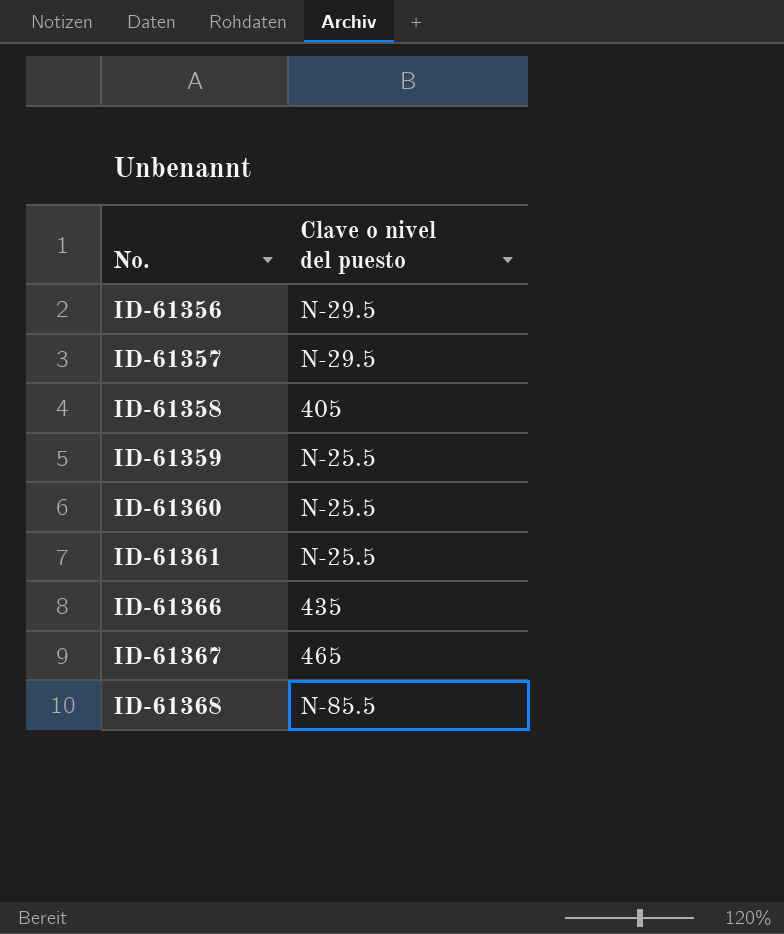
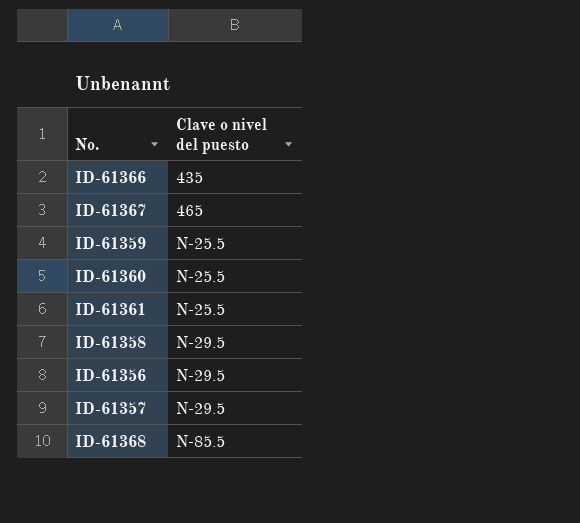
row order: No. ascending -> Clave o nivel del puesto ascending
ID-61358 | Clave o nivel del puesto: 405 -> N-29.5

